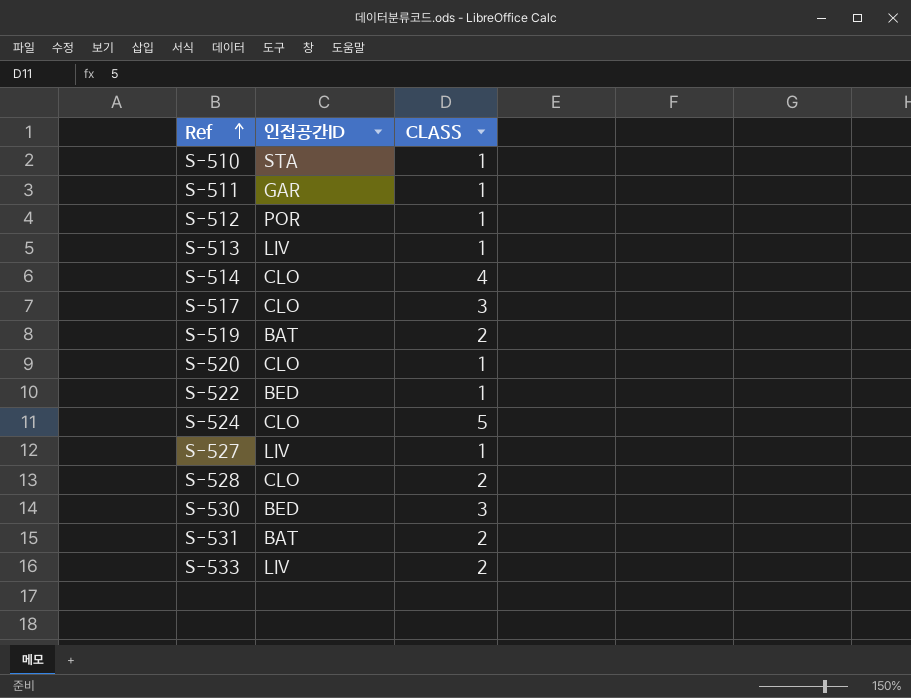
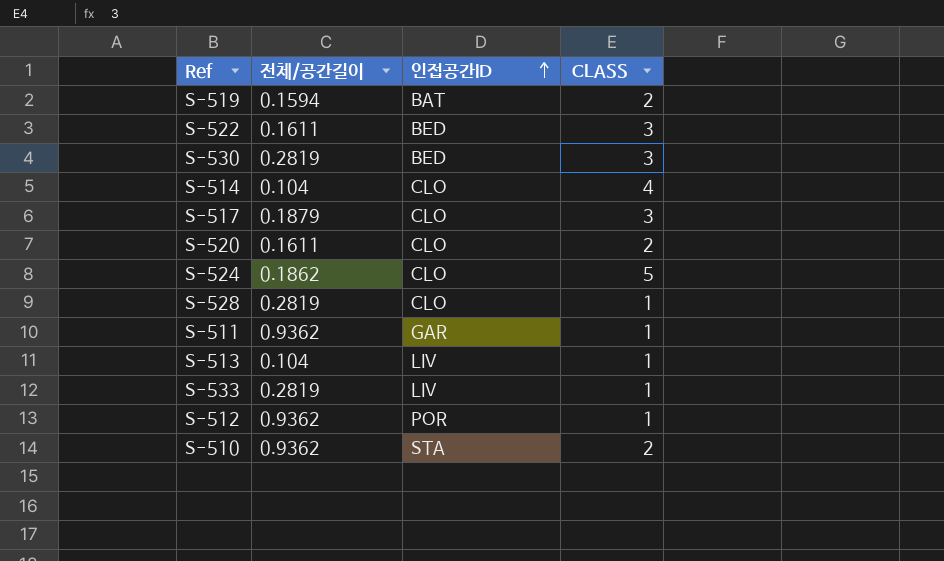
row order: Ref ascending -> 인접공간ID ascending
column 전체/공간길이 | position: none -> 2
row S-527: LIV | 1 -> none
row S-531: BAT | 2 -> none
S-522 | CLASS: 1 -> 3
S-520 | CLASS: 1 -> 2
S-528 | CLASS: 2 -> 1
S-533 | CLASS: 2 -> 1
S-510 | CLASS: 1 -> 2

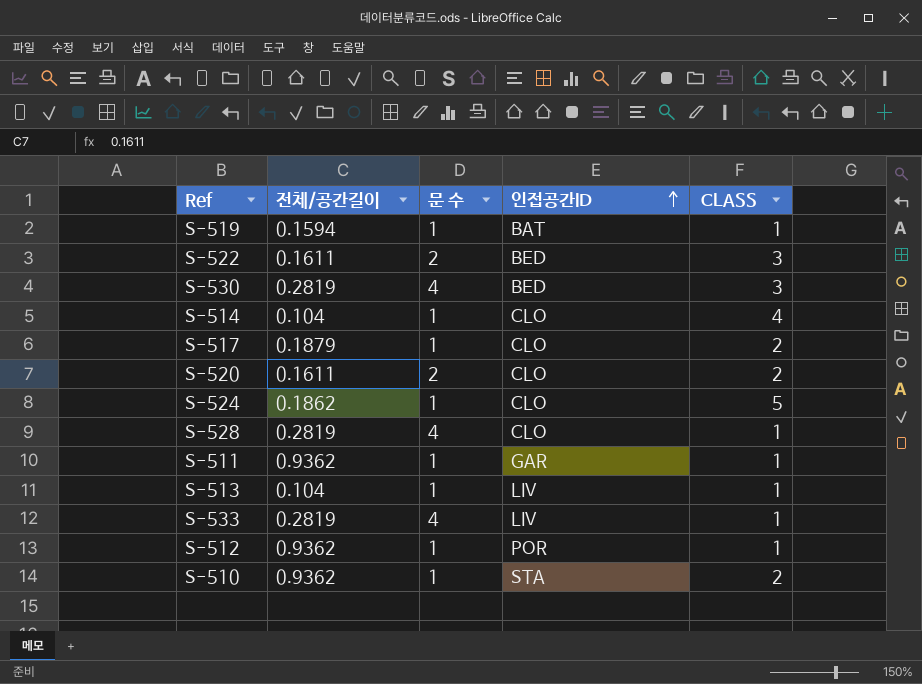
column 문 수 | position: none -> 3
S-519 | CLASS: 2 -> 1
S-517 | CLASS: 3 -> 2

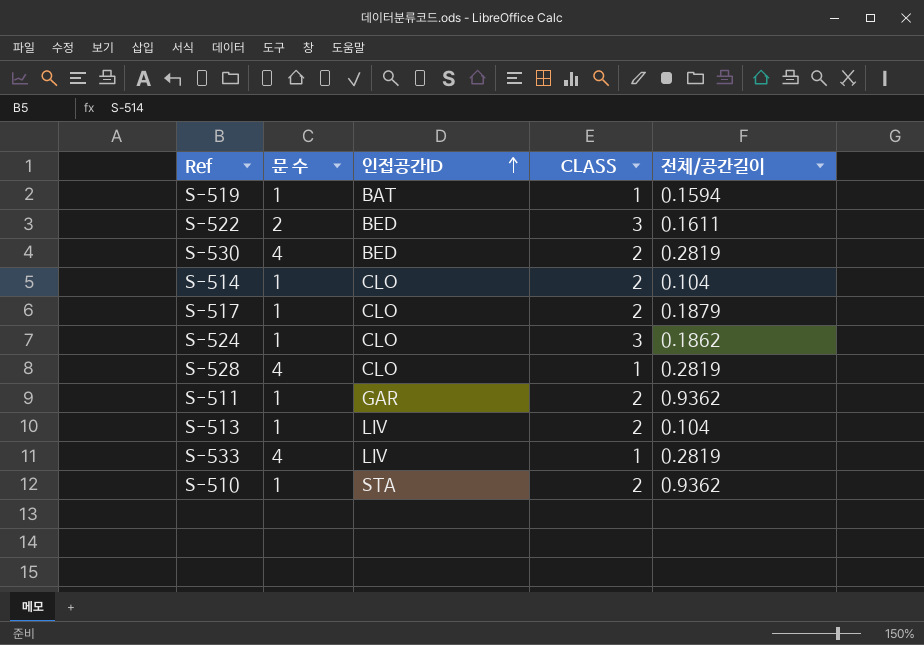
column 전체/공간길이 | position: 2 -> 5
row S-520: 0.1611 | 2 | CLO | 2 -> none
row S-512: 0.9362 | 1 | POR | 1 -> none
S-530 | CLASS: 3 -> 2
S-514 | CLASS: 4 -> 2
S-524 | CLASS: 5 -> 3
S-511 | CLASS: 1 -> 2
S-513 | CLASS: 1 -> 2

